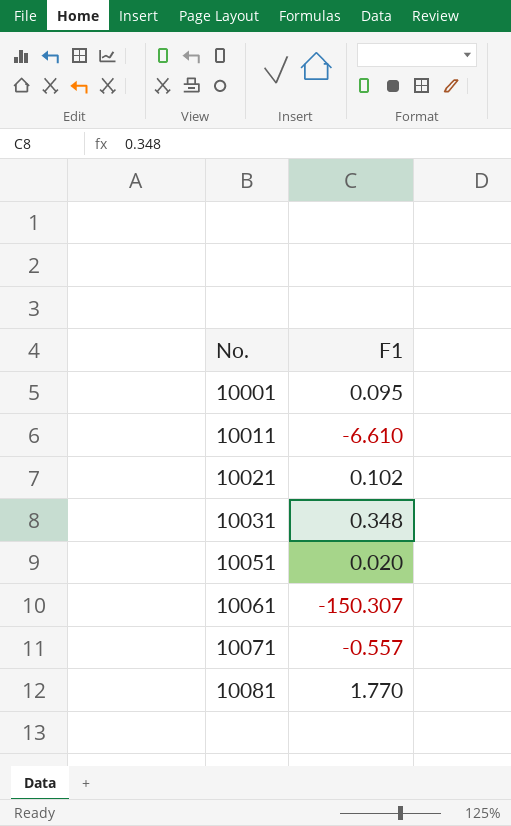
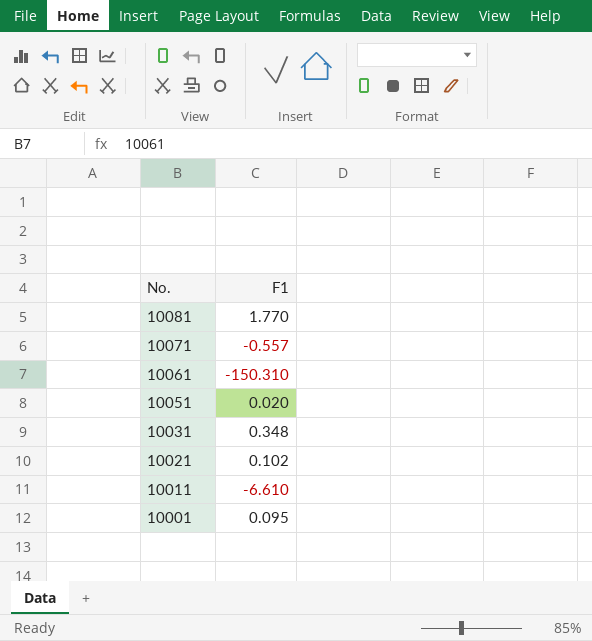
row order: No. ascending -> No. descending
10061 | F1: -150.307 -> -150.310

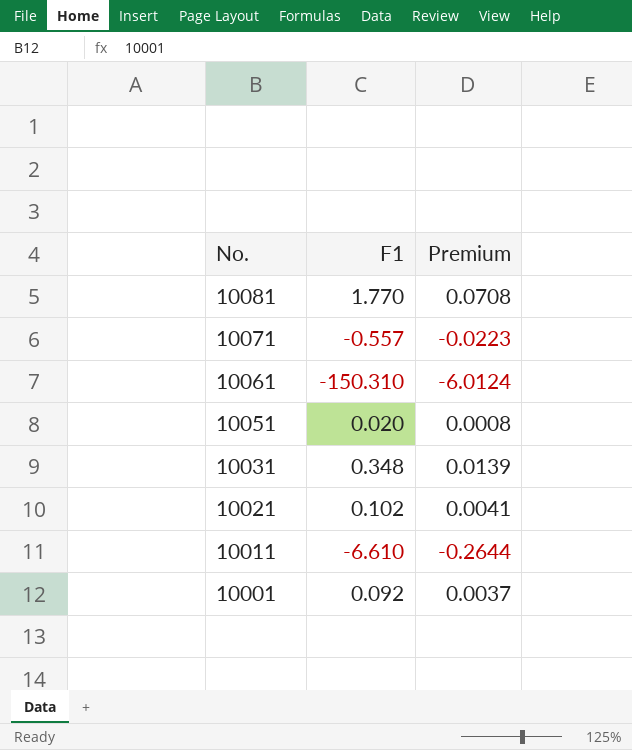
column Premium | formula: none -> [F1] * 0.04
10001 | F1: 0.095 -> 0.092

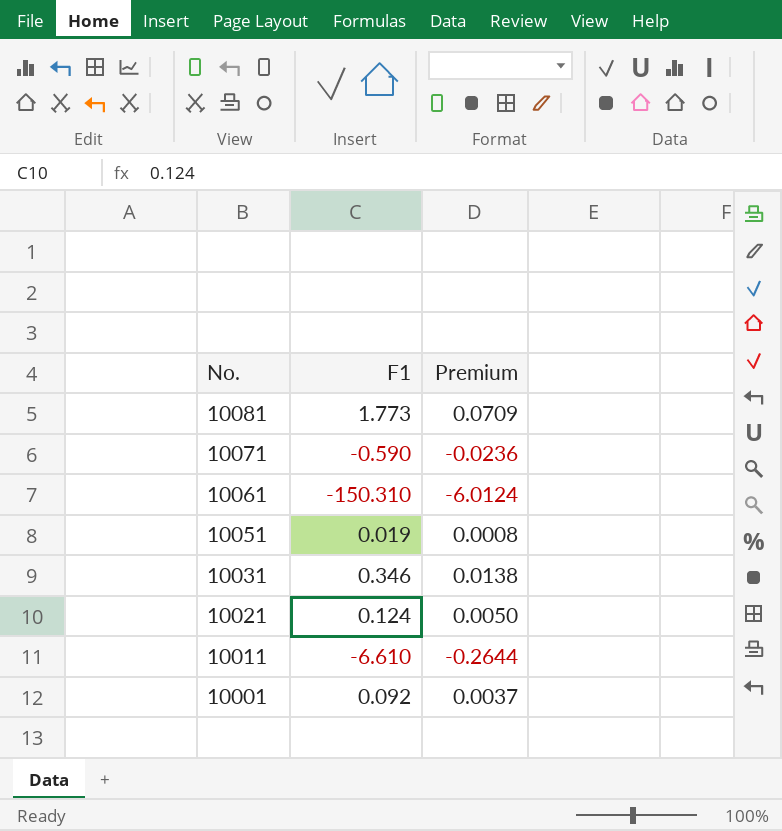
10081 | F1: 1.770 -> 1.773
10081 | Premium: 0.0708 -> 0.0709
10071 | F1: -0.557 -> -0.590
10071 | Premium: -0.0223 -> -0.0236
10051 | F1: 0.020 -> 0.019
10031 | F1: 0.348 -> 0.346
10031 | Premium: 0.0139 -> 0.0138
10021 | F1: 0.102 -> 0.124
10021 | Premium: 0.0041 -> 0.0050

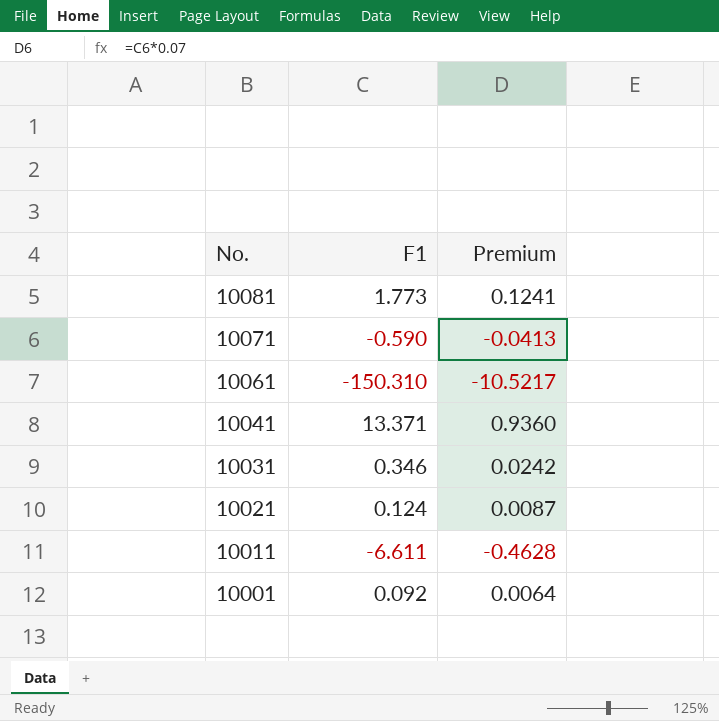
column Premium | formula: [F1] * 0.04 -> [F1] * 0.07
row 10051: 0.019 | 0.0008 -> none
row 10041: none -> 13.371 | 0.9360
10011 | F1: -6.610 -> -6.611

